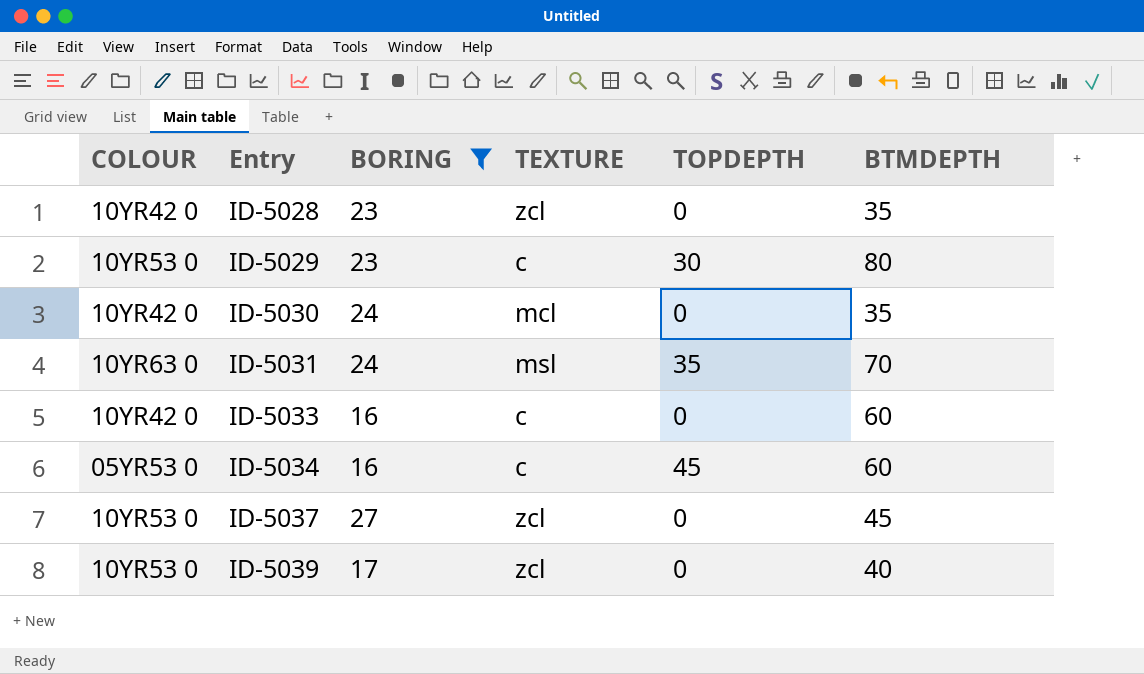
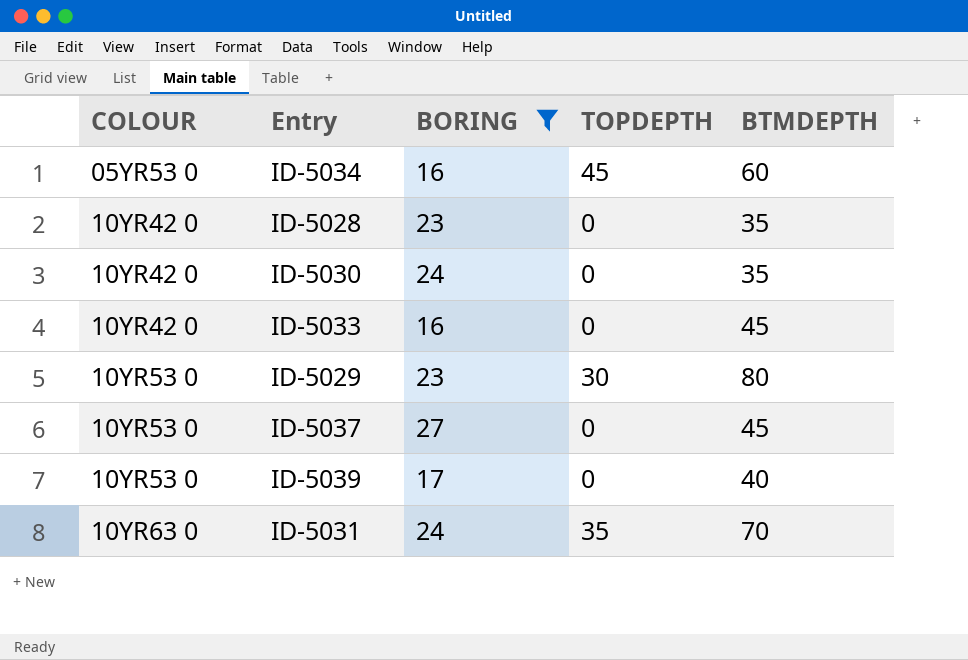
row order: Entry ascending -> COLOUR ascending
column TEXTURE | position: 4 -> none
ID-5033 | BTMDEPTH: 60 -> 45

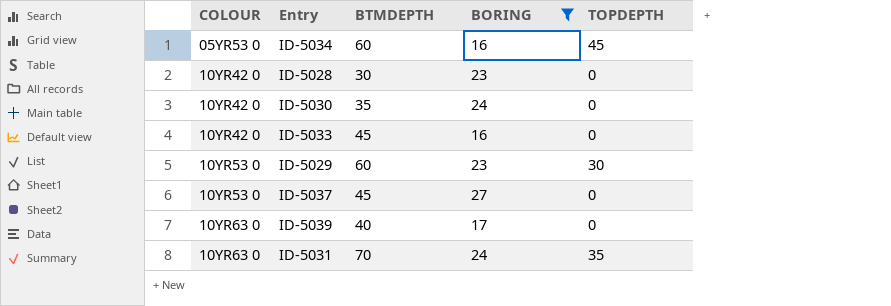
column BTMDEPTH | position: 5 -> 3
ID-5028 | BTMDEPTH: 35 -> 30
ID-5029 | BTMDEPTH: 80 -> 60
ID-5039 | COLOUR: 10YR53 0 -> 10YR63 0

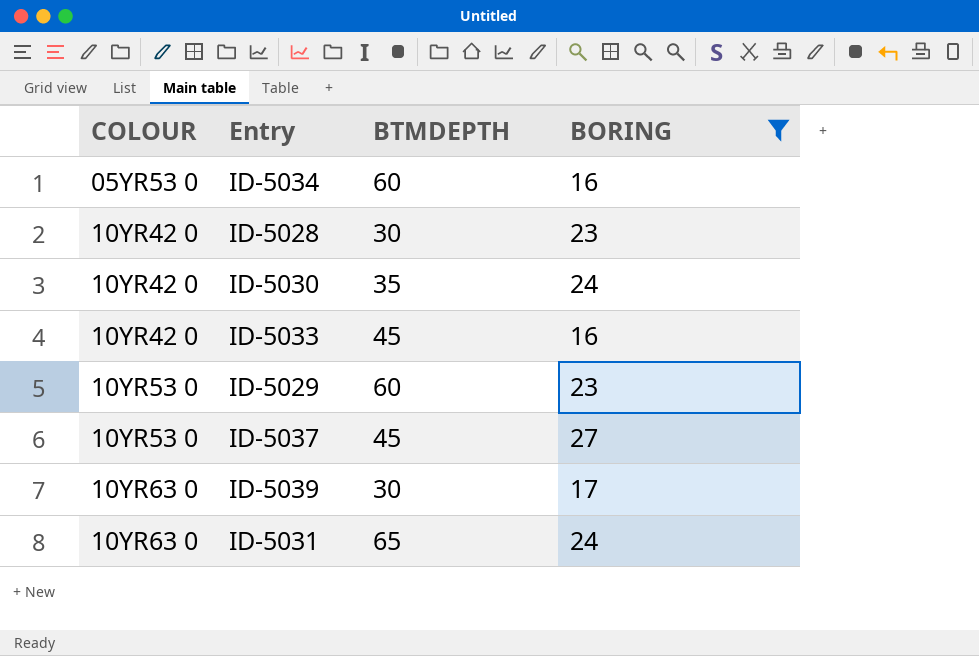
column TOPDEPTH | position: 5 -> none
ID-5039 | BTMDEPTH: 40 -> 30
ID-5031 | BTMDEPTH: 70 -> 65

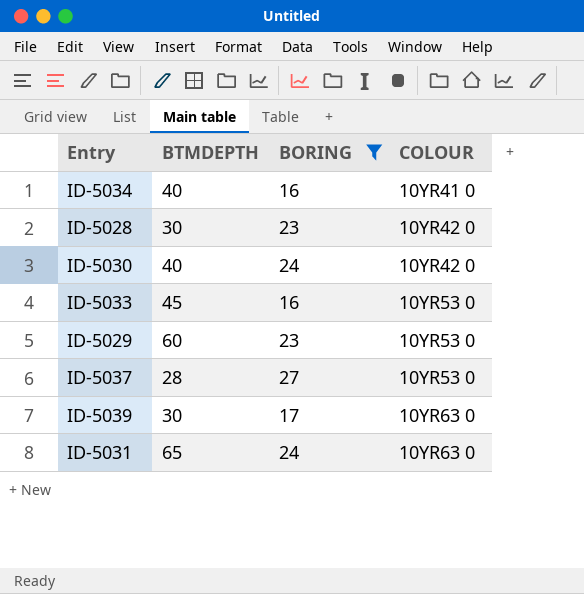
column COLOUR | position: 1 -> 4
ID-5034 | BTMDEPTH: 60 -> 40
ID-5034 | COLOUR: 05YR53 0 -> 10YR41 0
ID-5030 | BTMDEPTH: 35 -> 40
ID-5033 | COLOUR: 10YR42 0 -> 10YR53 0
ID-5037 | BTMDEPTH: 45 -> 28

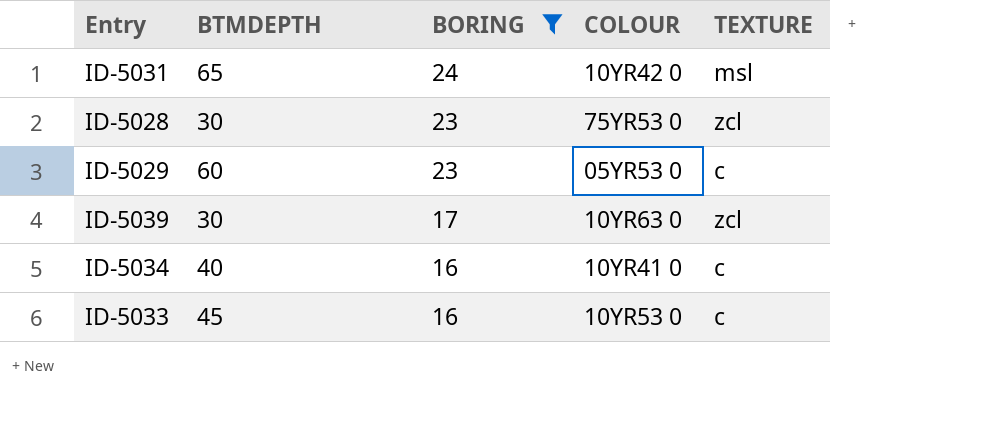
row order: COLOUR ascending -> BORING descending
column TEXTURE | position: none -> 5
row ID-5030: 40 | 24 | 10YR42 0 -> none
row ID-5037: 28 | 27 | 10YR53 0 -> none
ID-5031 | COLOUR: 10YR63 0 -> 10YR42 0
ID-5028 | COLOUR: 10YR42 0 -> 75YR53 0
ID-5029 | COLOUR: 10YR53 0 -> 05YR53 0

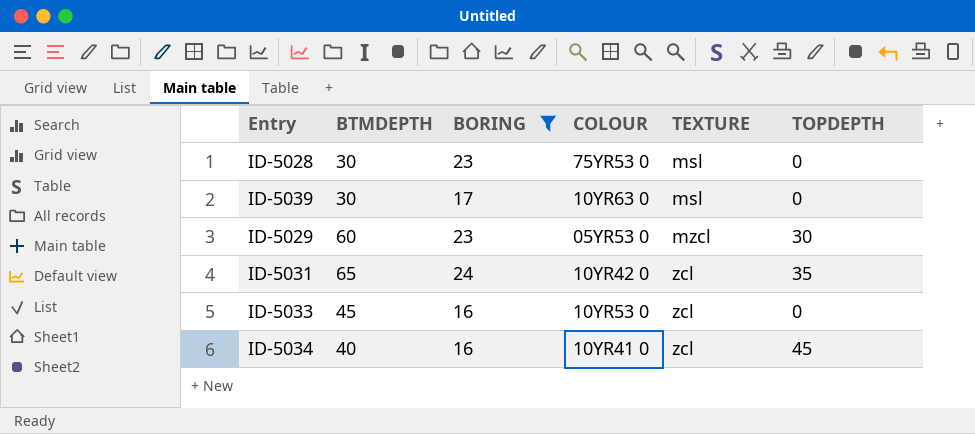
row order: BORING descending -> TEXTURE ascending
column TOPDEPTH | position: none -> 6
ID-5028 | TEXTURE: zcl -> msl
ID-5039 | TEXTURE: zcl -> msl
ID-5029 | TEXTURE: c -> mzcl
ID-5031 | TEXTURE: msl -> zcl
ID-5033 | TEXTURE: c -> zcl
ID-5034 | TEXTURE: c -> zcl

